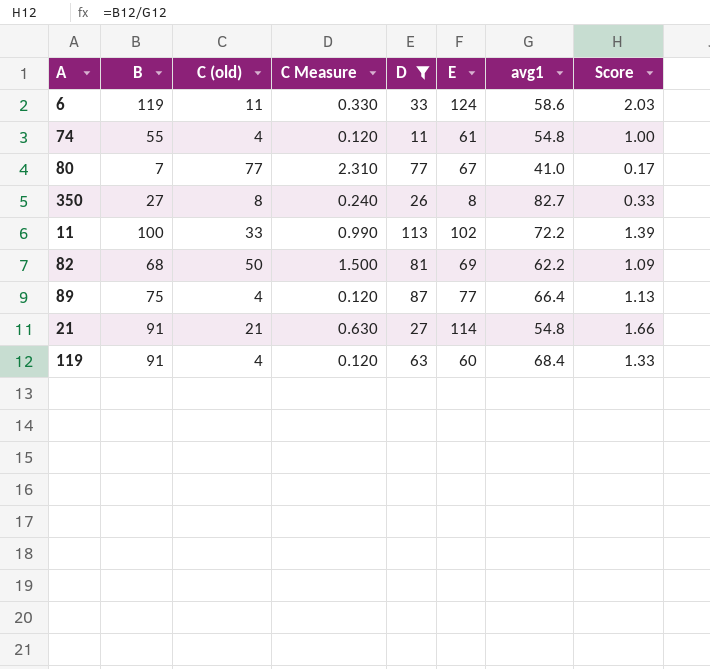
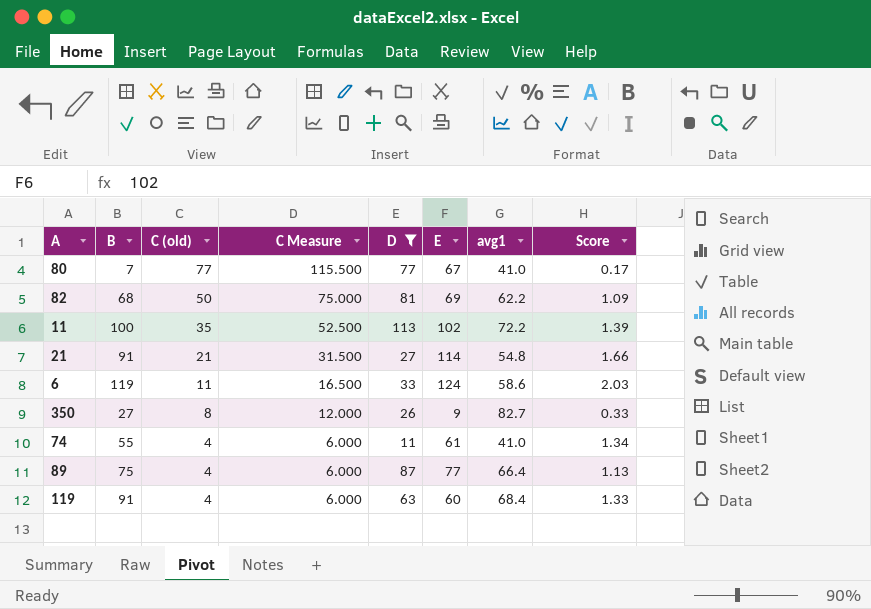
row order: none -> C (old) descending
column C Measure | formula: [C (old)] * 0.03 -> [C (old)] * 1.5
11 | C (old): 33 -> 35
350 | E: 8 -> 9
74 | avg1: 54.8 -> 41.0
74 | Score: 1.00 -> 1.34

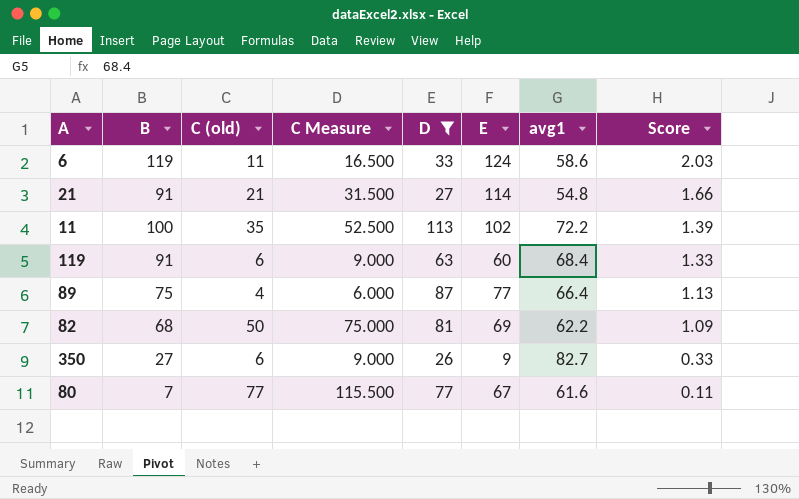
row order: C (old) descending -> Score descending
row 74: 55 | 4 | 6.000 | 11 | 61 | 41.0 | 1.34 -> none
119 | C (old): 4 -> 6
119 | C Measure: 6.000 -> 9.000
350 | C (old): 8 -> 6
350 | C Measure: 12.000 -> 9.000
80 | avg1: 41.0 -> 61.6
80 | Score: 0.17 -> 0.11

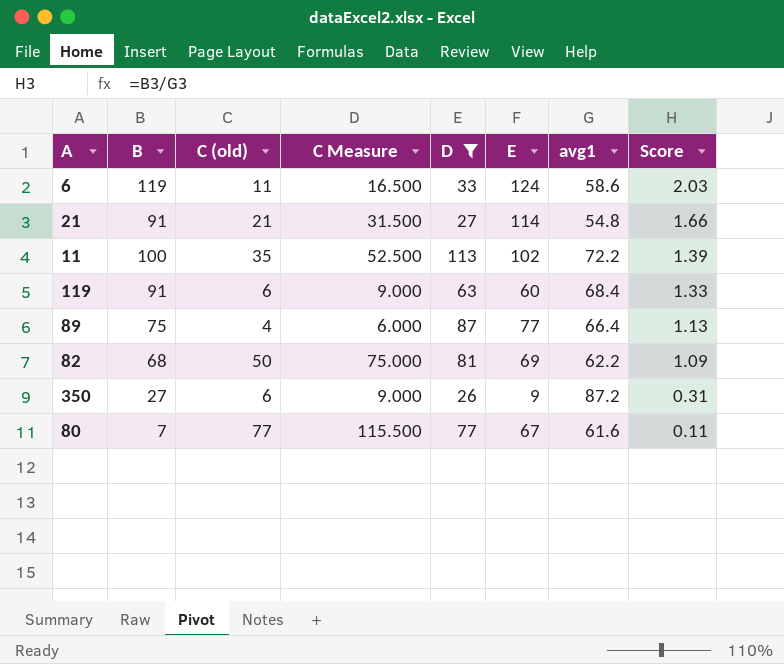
350 | avg1: 82.7 -> 87.2
350 | Score: 0.33 -> 0.31

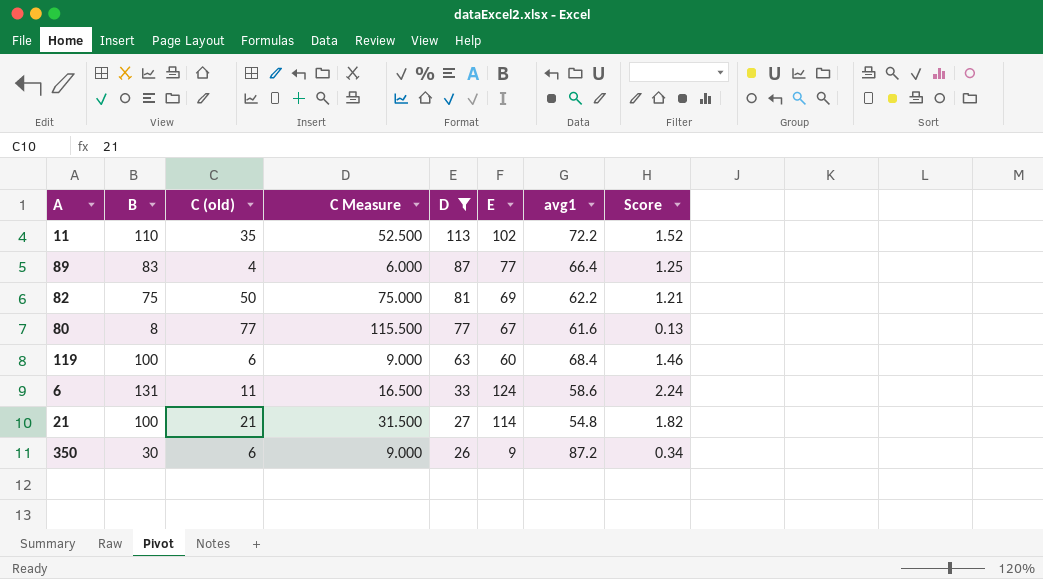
row order: Score descending -> D descending
11 | B: 100 -> 110
11 | Score: 1.39 -> 1.52
89 | B: 75 -> 83
89 | Score: 1.13 -> 1.25
82 | B: 68 -> 75
82 | Score: 1.09 -> 1.21
80 | B: 7 -> 8
80 | Score: 0.11 -> 0.13
119 | B: 91 -> 100
119 | Score: 1.33 -> 1.46
6 | B: 119 -> 131
6 | Score: 2.03 -> 2.24
21 | B: 91 -> 100
21 | Score: 1.66 -> 1.82
350 | B: 27 -> 30
350 | Score: 0.31 -> 0.34

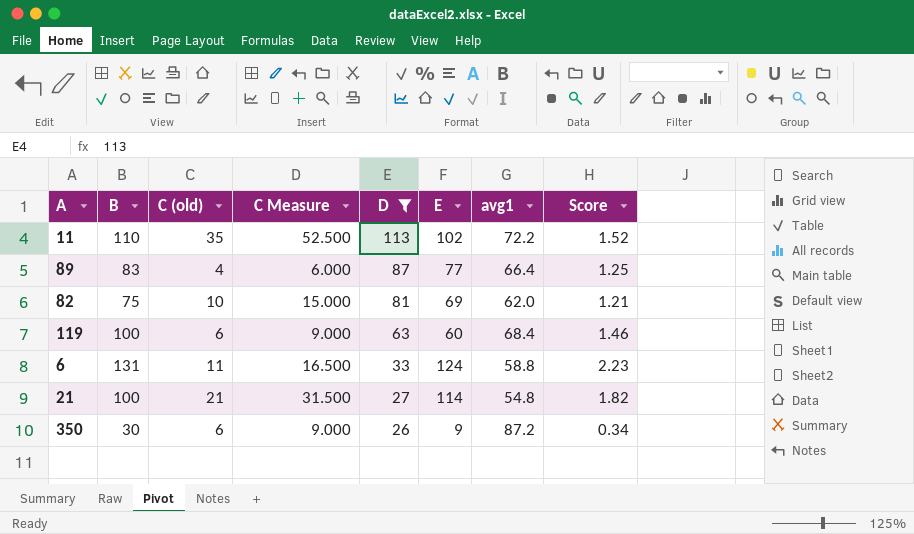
row 80: 8 | 77 | 115.500 | 77 | 67 | 61.6 | 0.13 -> none
82 | C (old): 50 -> 10
82 | C Measure: 75.000 -> 15.000
82 | avg1: 62.2 -> 62.0
6 | avg1: 58.6 -> 58.8
6 | Score: 2.24 -> 2.23

